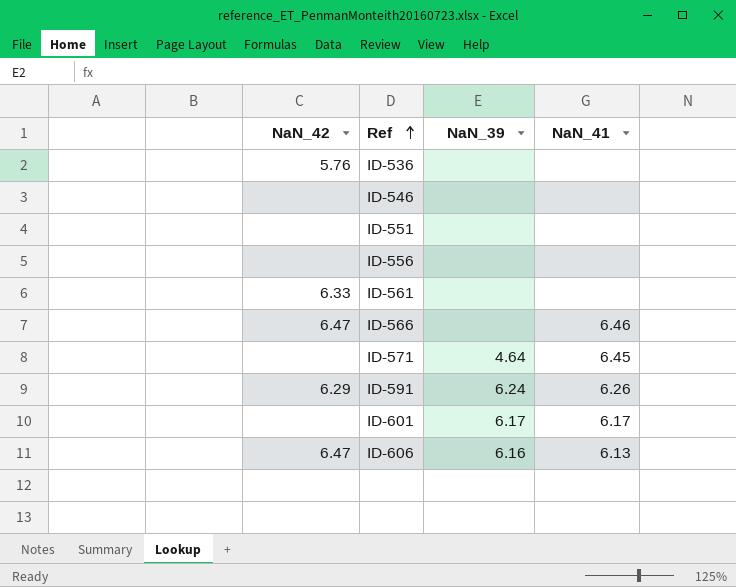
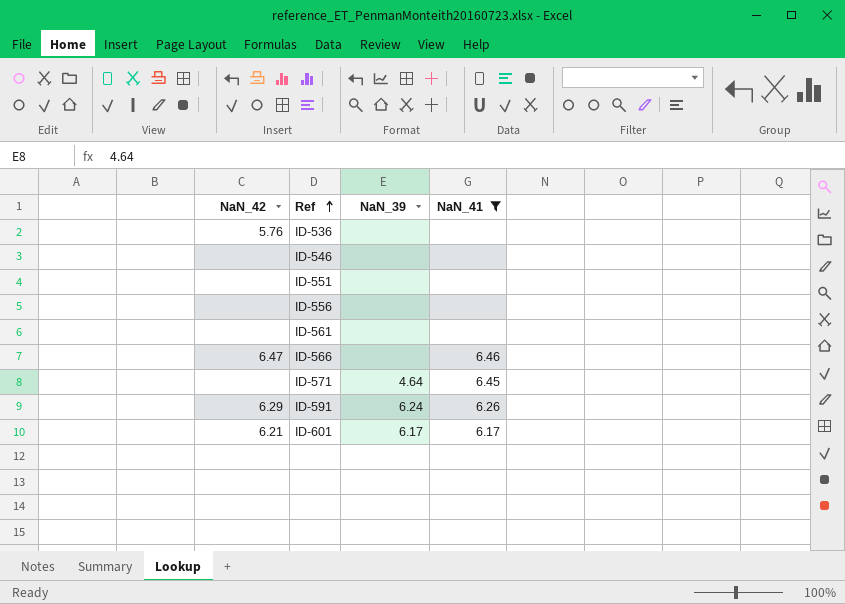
filter: none -> NaN_41 != 6.13
ID-561 | NaN_42: 6.33 -> none
ID-601 | NaN_42: none -> 6.21

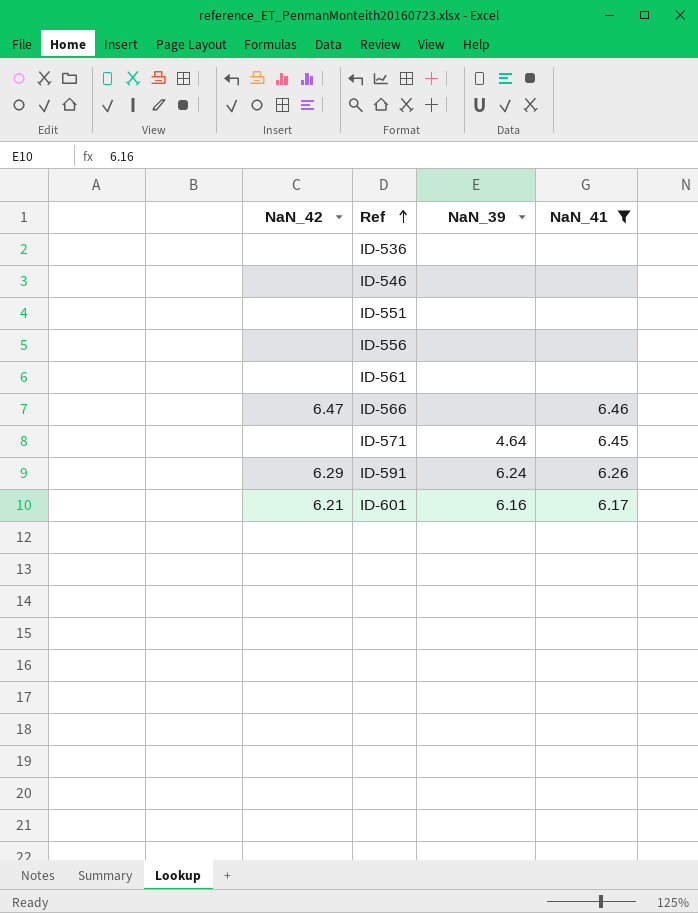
ID-536 | NaN_42: 5.76 -> none
ID-601 | NaN_39: 6.17 -> 6.16

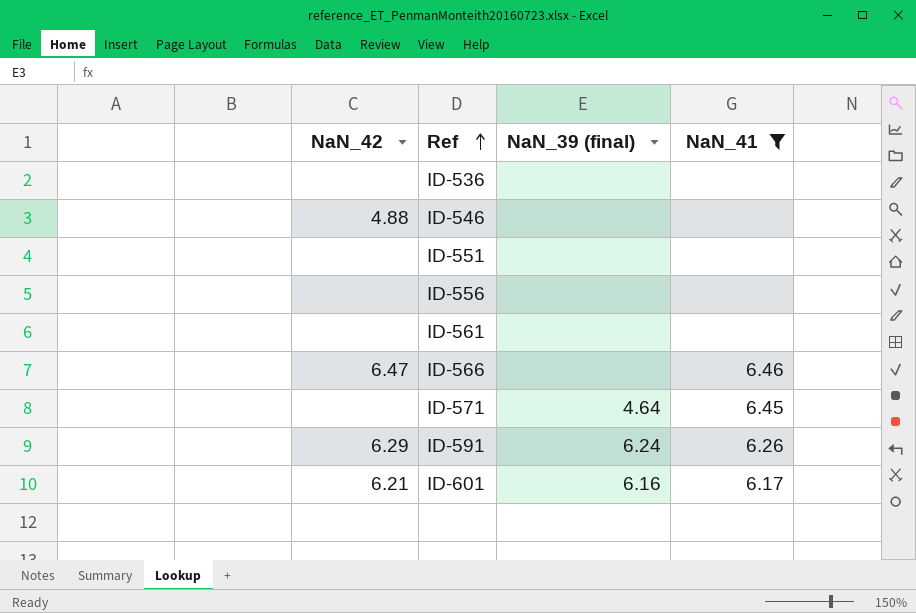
column name: NaN_39 -> NaN_39 (final)
ID-546 | NaN_42: none -> 4.88

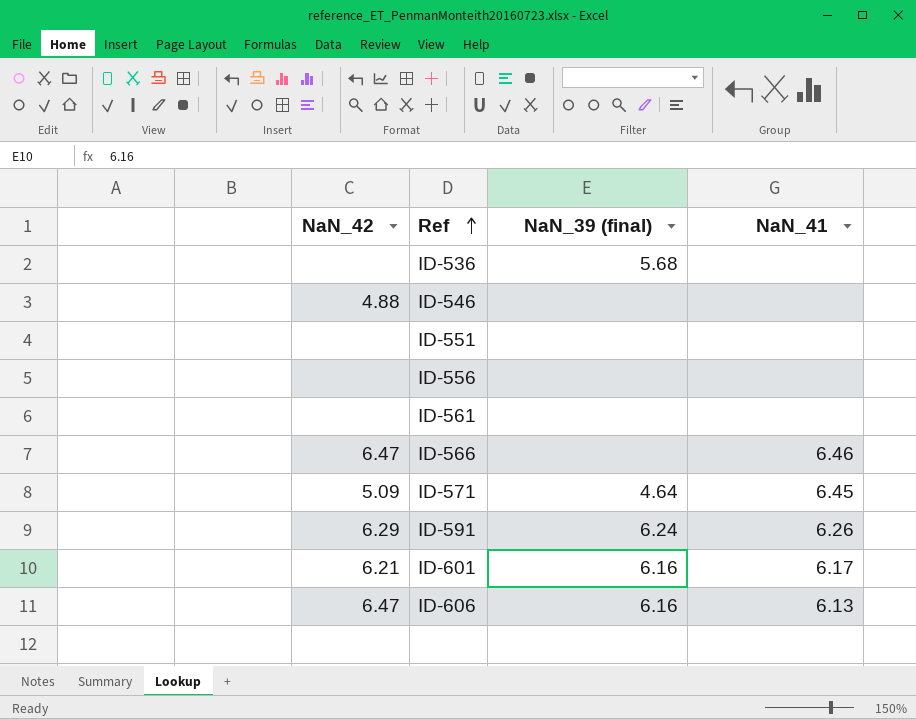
filter: NaN_41 != 6.13 -> none
ID-536 | NaN_39 (final): none -> 5.68
ID-571 | NaN_42: none -> 5.09

